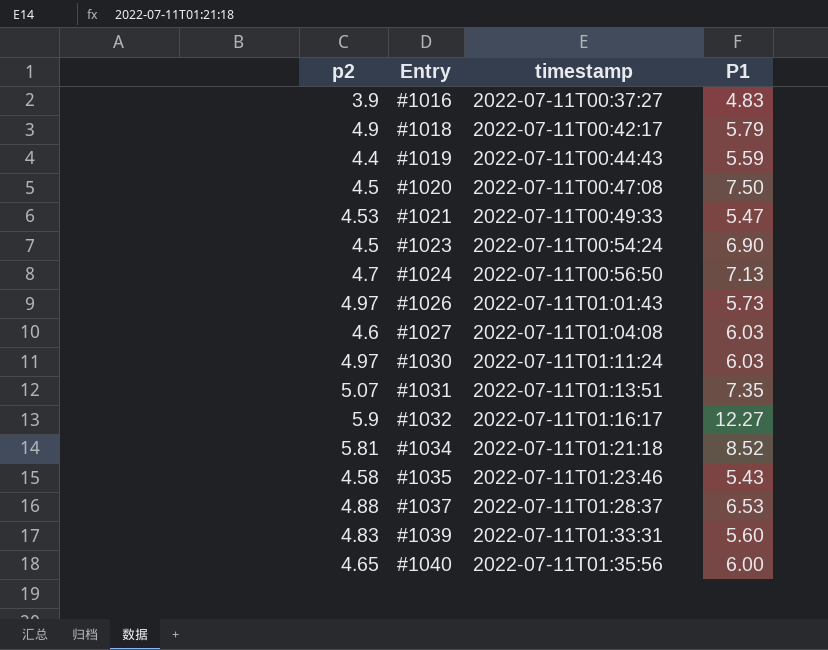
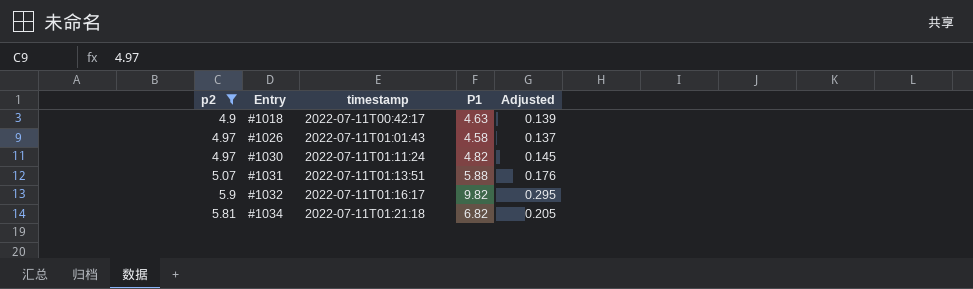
filter: none -> p2 >= 4.9
column Adjusted | formula: none -> [P1] * 0.03
#1018 | P1: 5.79 -> 4.63
#1026 | P1: 5.73 -> 4.58
#1030 | P1: 6.03 -> 4.82
#1031 | P1: 7.35 -> 5.88
#1032 | P1: 12.27 -> 9.82
#1034 | P1: 8.52 -> 6.82

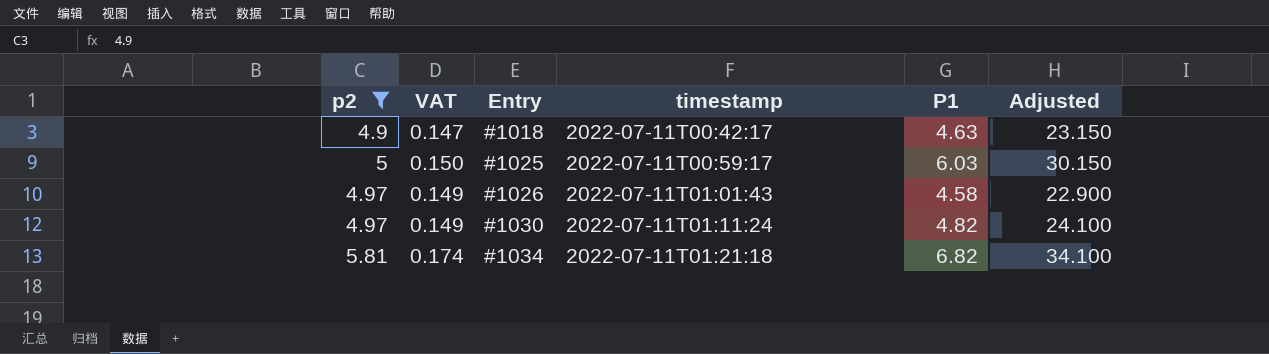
column VAT | formula: none -> [p2] * 0.03
column Adjusted | formula: [P1] * 0.03 -> [P1] * 5
row #1031: 5.07 | 2022-07-11T01:13:51 | 5.88 | 0.176 -> none
row #1032: 5.9 | 2022-07-11T01:16:17 | 9.82 | 0.295 -> none
row #1025: none -> 5 | 0.150 | 2022-07-11T00:59:17 | 6.03 | 30.150

